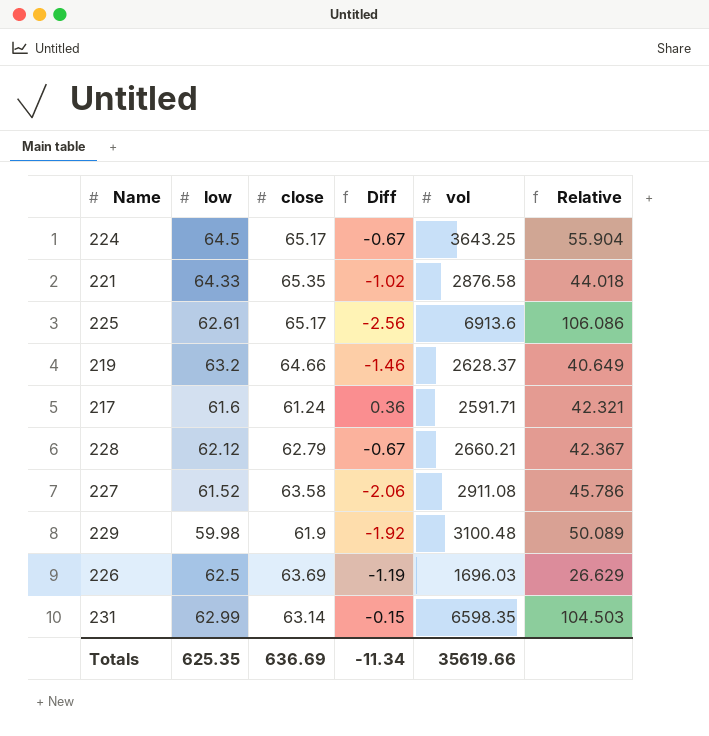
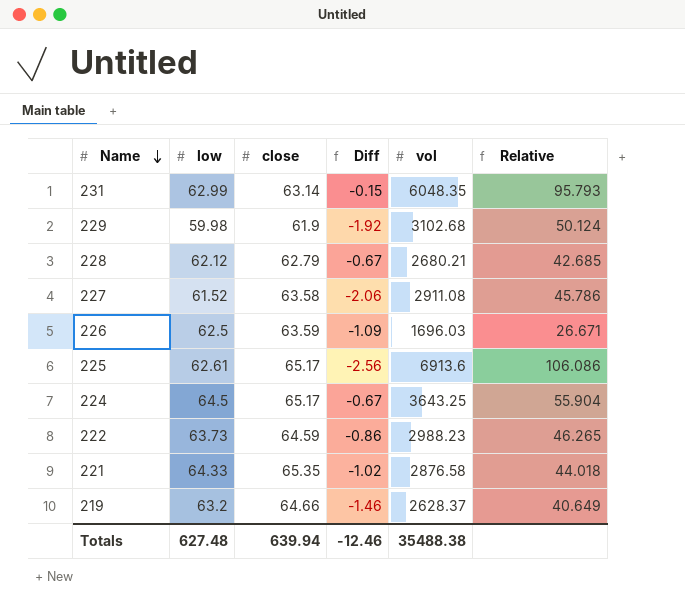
row order: none -> Name descending
row 217: 61.6 | 61.24 | 0.36 | 2591.71 | 42.321 -> none
231 | vol: 6598.35 -> 6048.35
231 | Relative: 104.503 -> 95.793
229 | vol: 3100.48 -> 3102.68
229 | Relative: 50.089 -> 50.124
228 | vol: 2660.21 -> 2680.21
228 | Relative: 42.367 -> 42.685
226 | close: 63.69 -> 63.59
226 | Diff: -1.19 -> -1.09
226 | Relative: 26.629 -> 26.671
row 222: none -> 63.73 | 64.59 | -0.86 | 2988.23 | 46.265
Totals | low: 625.35 -> 627.48
Totals | close: 636.69 -> 639.94
Totals | Diff: -11.34 -> -12.46
Totals | vol: 35619.66 -> 35488.38

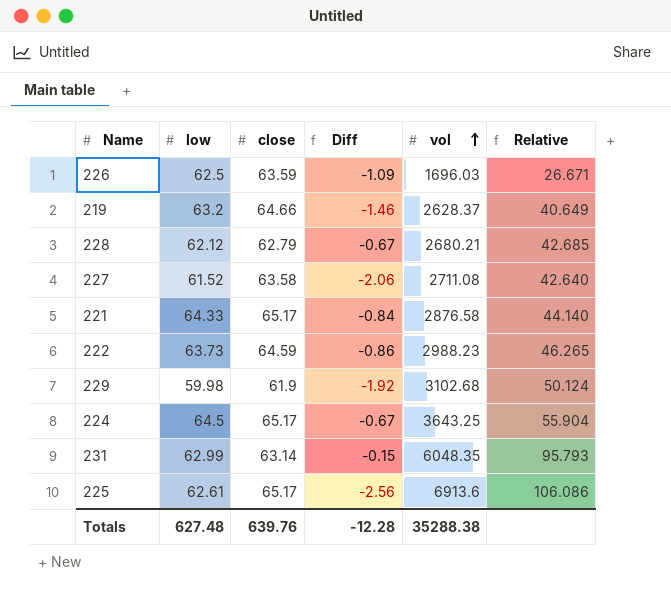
row order: Name descending -> vol ascending
227 | vol: 2911.08 -> 2711.08
227 | Relative: 45.786 -> 42.640
221 | close: 65.35 -> 65.17
221 | Diff: -1.02 -> -0.84
221 | Relative: 44.018 -> 44.140
Totals | close: 639.94 -> 639.76
Totals | Diff: -12.46 -> -12.28
Totals | vol: 35488.38 -> 35288.38

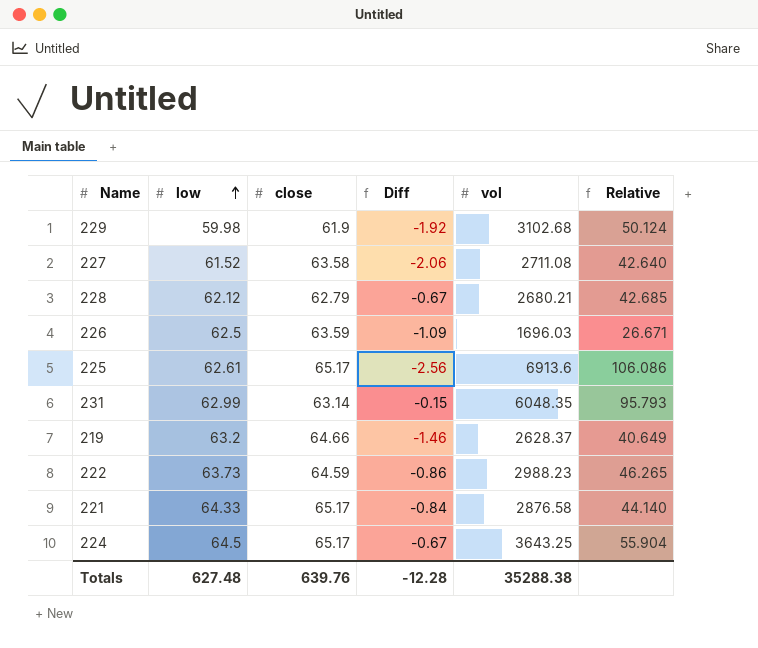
row order: vol ascending -> low ascending

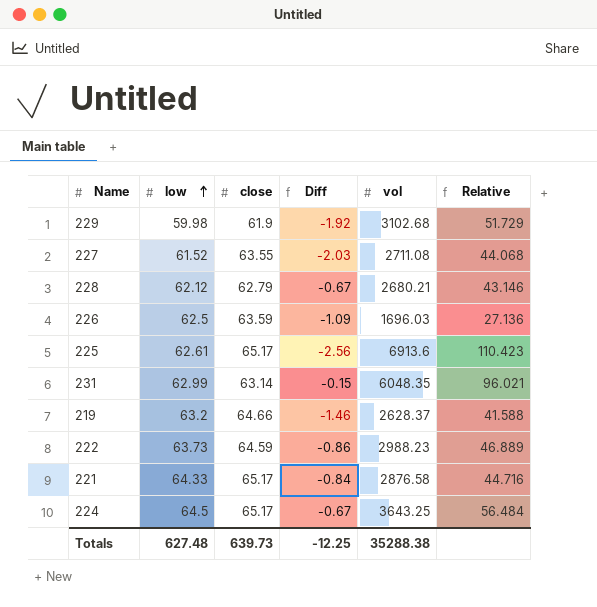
column Relative | formula: [vol] / [close] -> [vol] / [low]
227 | close: 63.58 -> 63.55
227 | Diff: -2.06 -> -2.03
Totals | close: 639.76 -> 639.73
Totals | Diff: -12.28 -> -12.25

